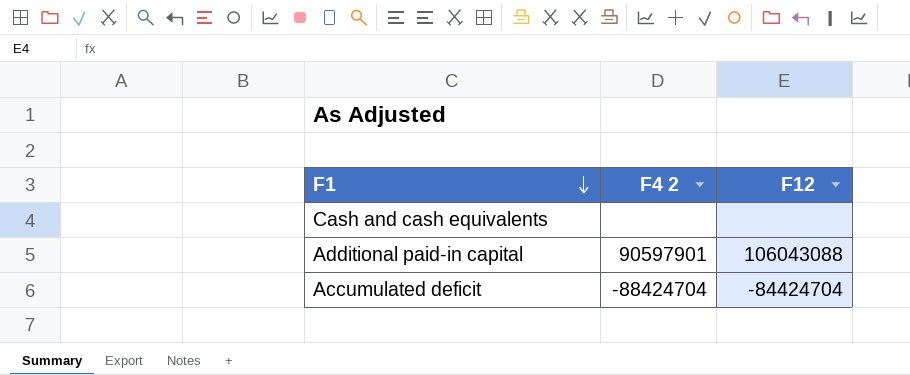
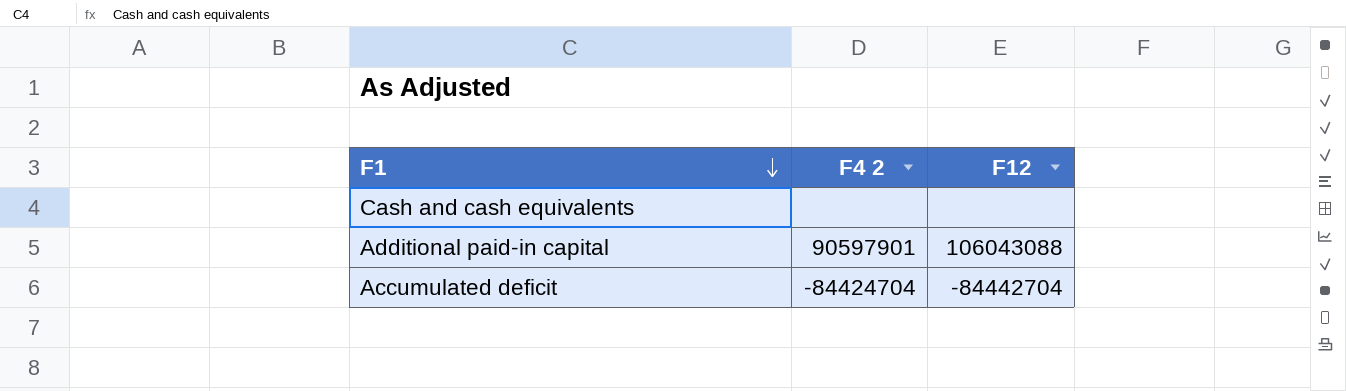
Accumulated deficit | F4 2: -88424704 -> -84424704
Accumulated deficit | F12: -84424704 -> -84442704

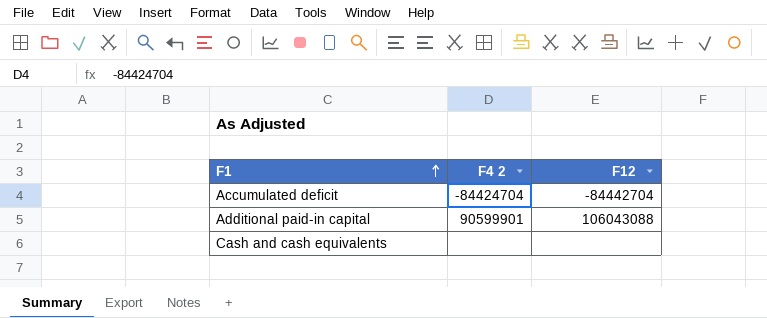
row order: F1 descending -> F1 ascending
Additional paid-in capital | F4 2: 90597901 -> 90599901

